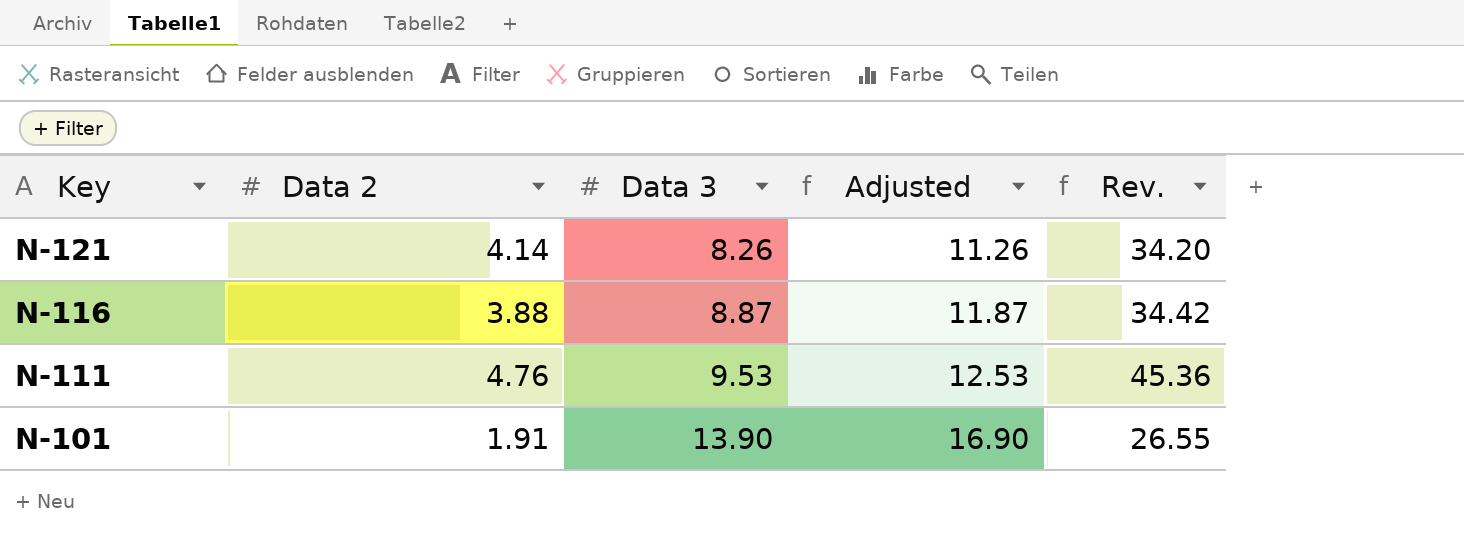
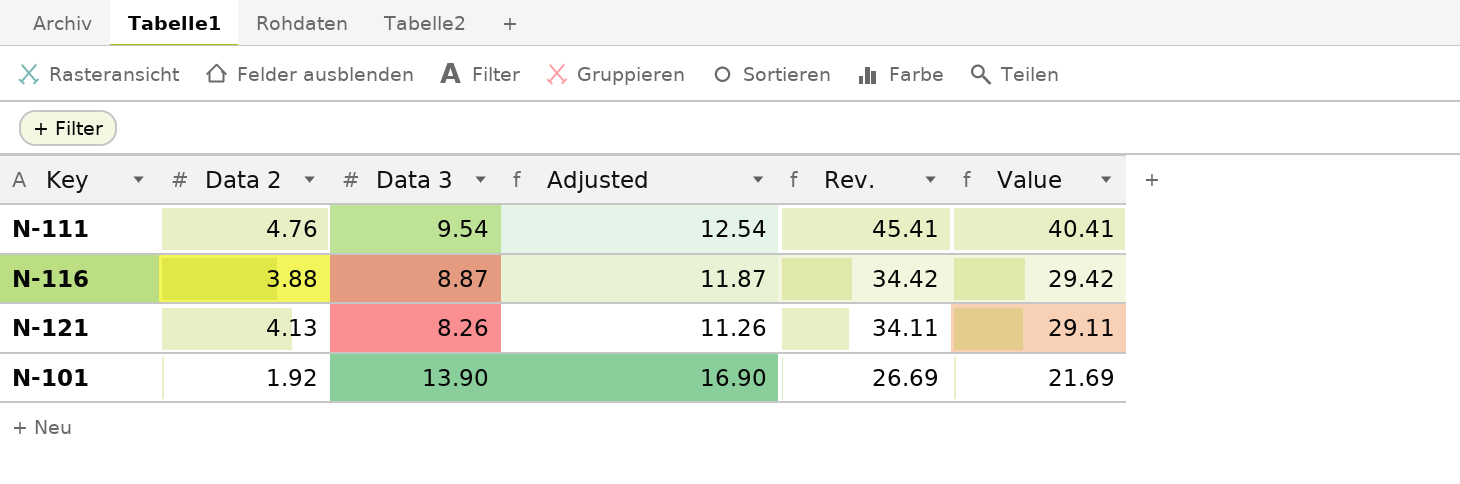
row order: Key descending -> Rev. descending
column Value | formula: none -> [Rev.] - 5
N-111 | Data 3: 9.53 -> 9.54
N-111 | Adjusted: 12.53 -> 12.54
N-111 | Rev.: 45.36 -> 45.41
N-121 | Data 2: 4.14 -> 4.13
N-121 | Rev.: 34.20 -> 34.11
N-101 | Data 2: 1.91 -> 1.92
N-101 | Rev.: 26.55 -> 26.69

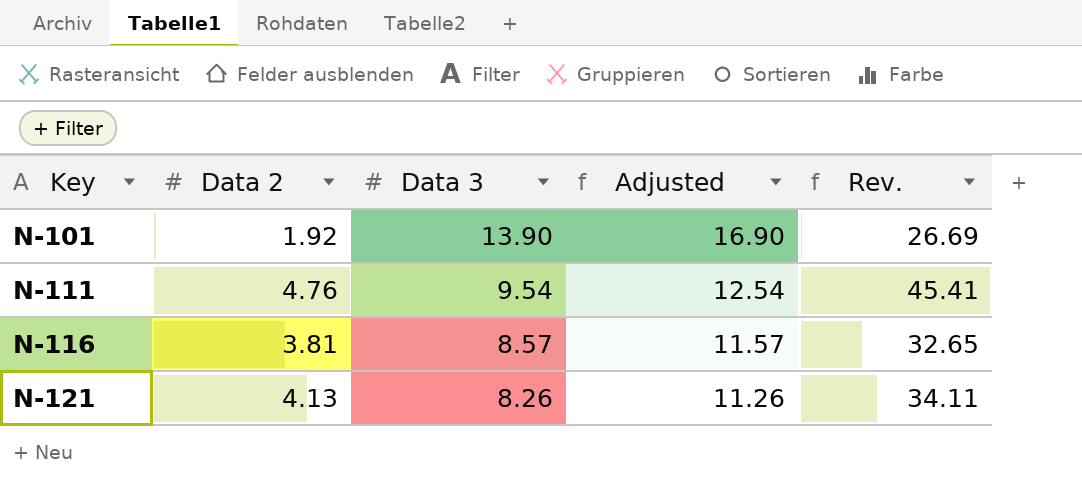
row order: Rev. descending -> Key ascending
column Value | formula: [Rev.] - 5 -> none
N-116 | Data 2: 3.88 -> 3.81
N-116 | Data 3: 8.87 -> 8.57
N-116 | Adjusted: 11.87 -> 11.57
N-116 | Rev.: 34.42 -> 32.65

